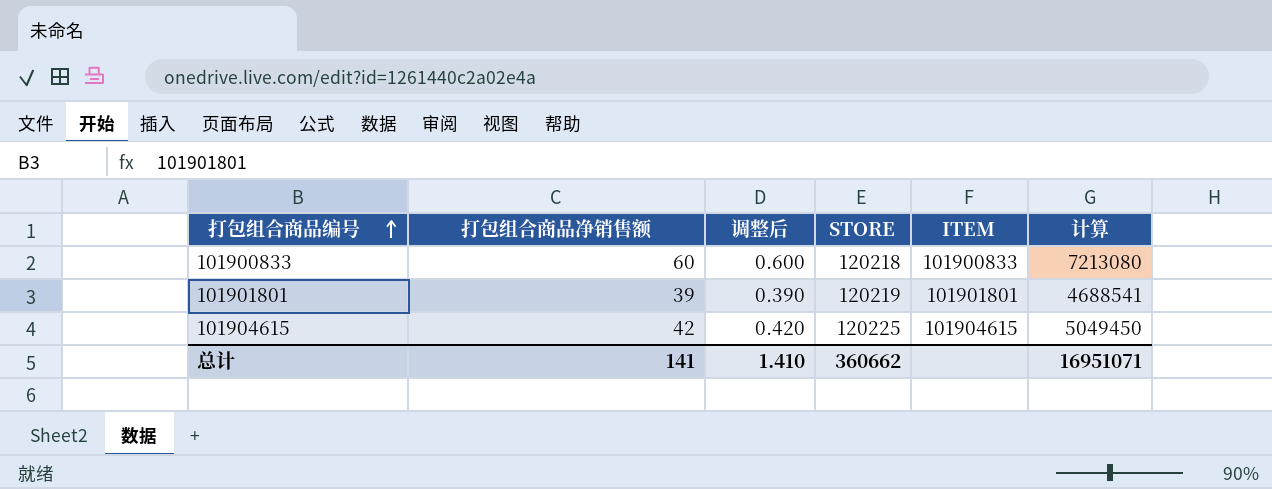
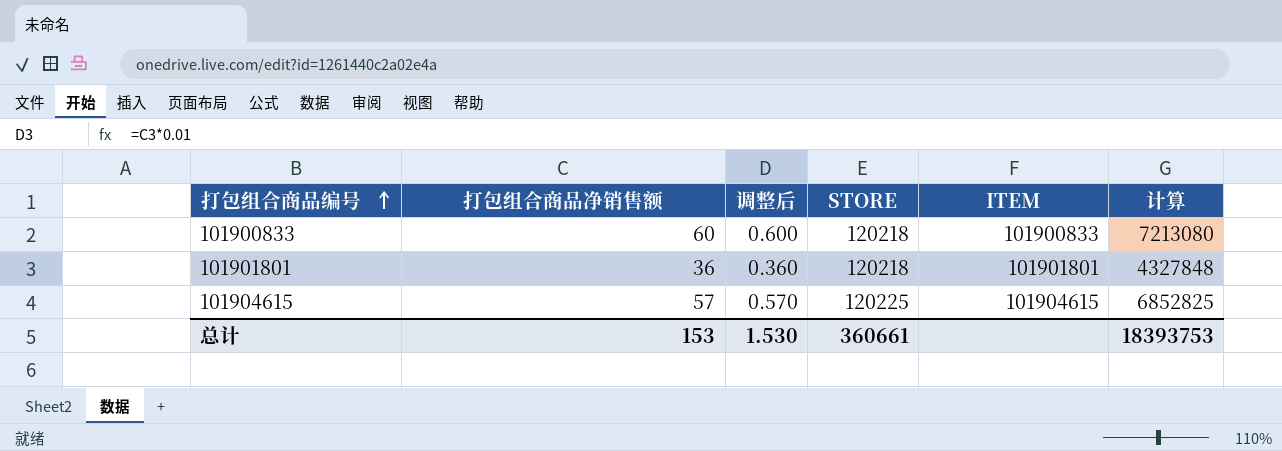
101901801 | 打包组合商品净销售额: 39 -> 36
101901801 | 调整后: 0.390 -> 0.360
101901801 | STORE: 120219 -> 120218
101901801 | 计算: 4688541 -> 4327848
101904615 | 打包组合商品净销售额: 42 -> 57
101904615 | 调整后: 0.420 -> 0.570
101904615 | 计算: 5049450 -> 6852825
总计 | 打包组合商品净销售额: 141 -> 153
总计 | 调整后: 1.410 -> 1.530
总计 | STORE: 360662 -> 360661
总计 | 计算: 16951071 -> 18393753

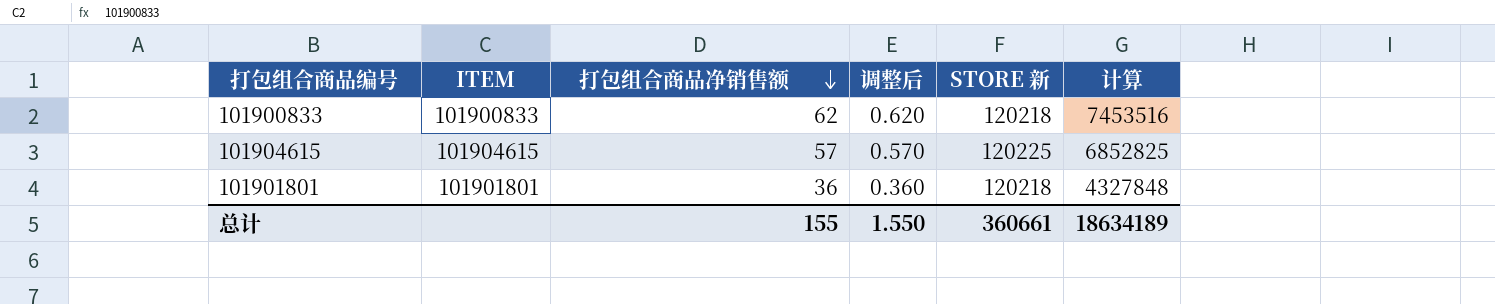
row order: 打包组合商品编号 ascending -> 打包组合商品净销售额 descending
column ITEM | position: 5 -> 2
column name: STORE -> STORE 新
101900833 | 打包组合商品净销售额: 60 -> 62
101900833 | 调整后: 0.600 -> 0.620
101900833 | 计算: 7213080 -> 7453516
总计 | 打包组合商品净销售额: 153 -> 155
总计 | 调整后: 1.530 -> 1.550
总计 | 计算: 18393753 -> 18634189

